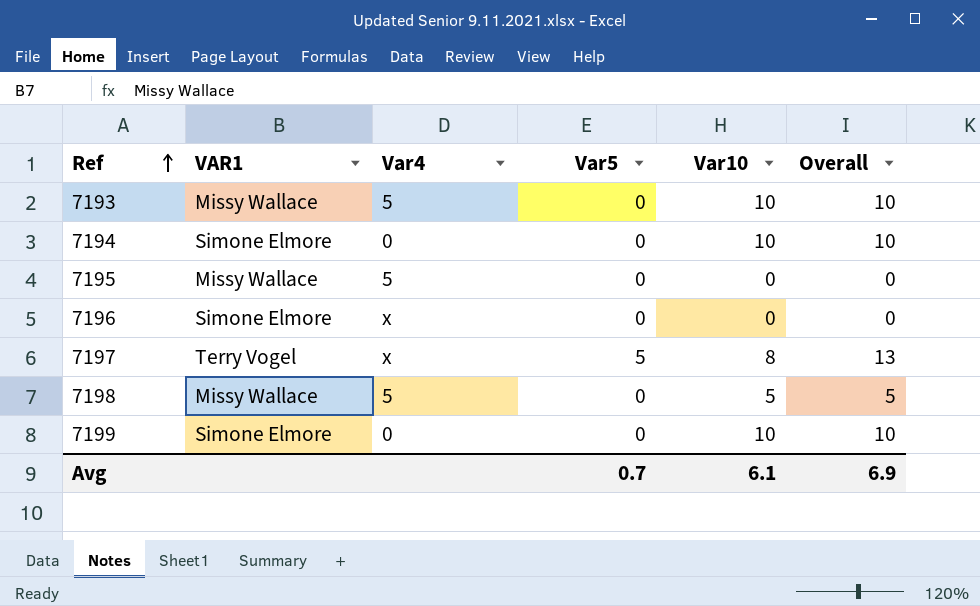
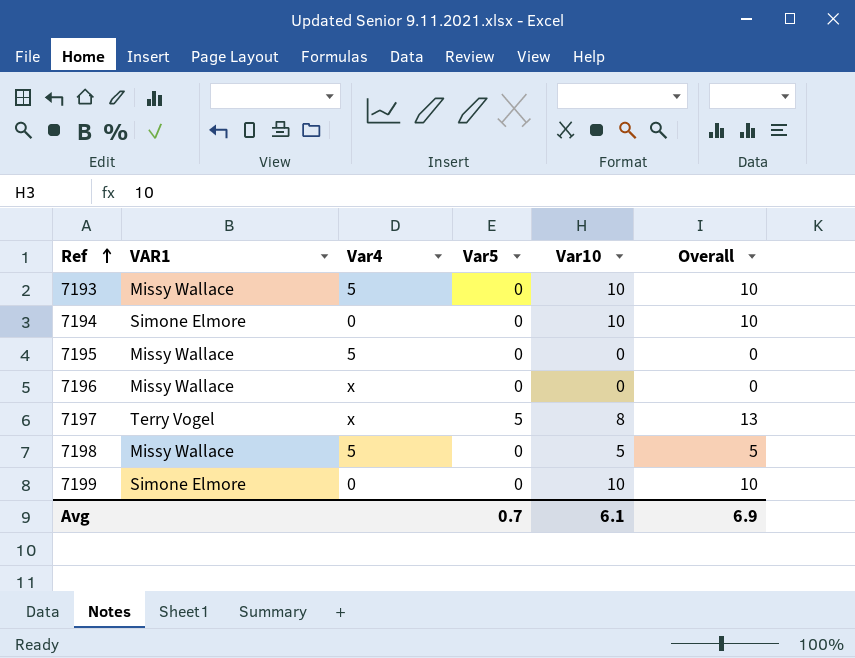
7196 | VAR1: Simone Elmore -> Missy Wallace

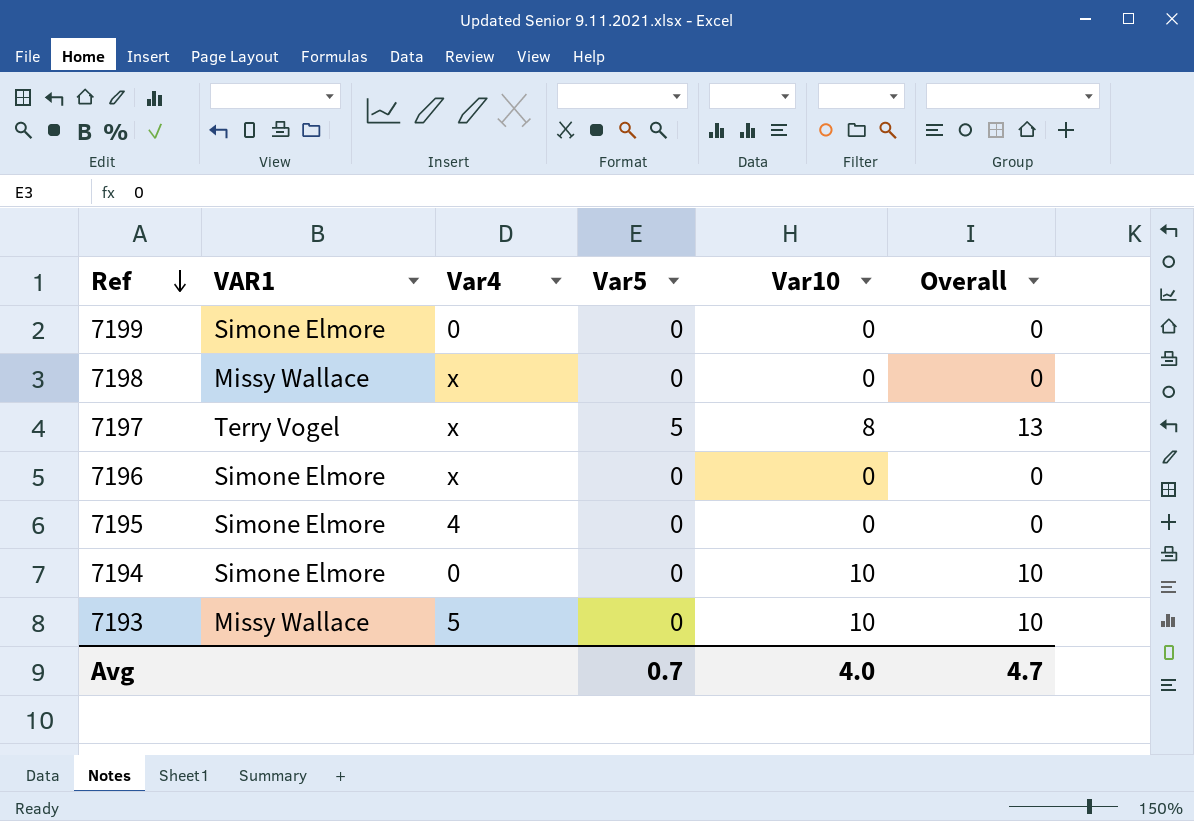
row order: Ref ascending -> Ref descending
7199 | Var10: 10 -> 0
7199 | Overall: 10 -> 0
7198 | Var4: 5 -> x
7198 | Var10: 5 -> 0
7198 | Overall: 5 -> 0
7196 | VAR1: Missy Wallace -> Simone Elmore
7195 | VAR1: Missy Wallace -> Simone Elmore
7195 | Var4: 5 -> 4
Avg | Var10: 6.1 -> 4.0
Avg | Overall: 6.9 -> 4.7

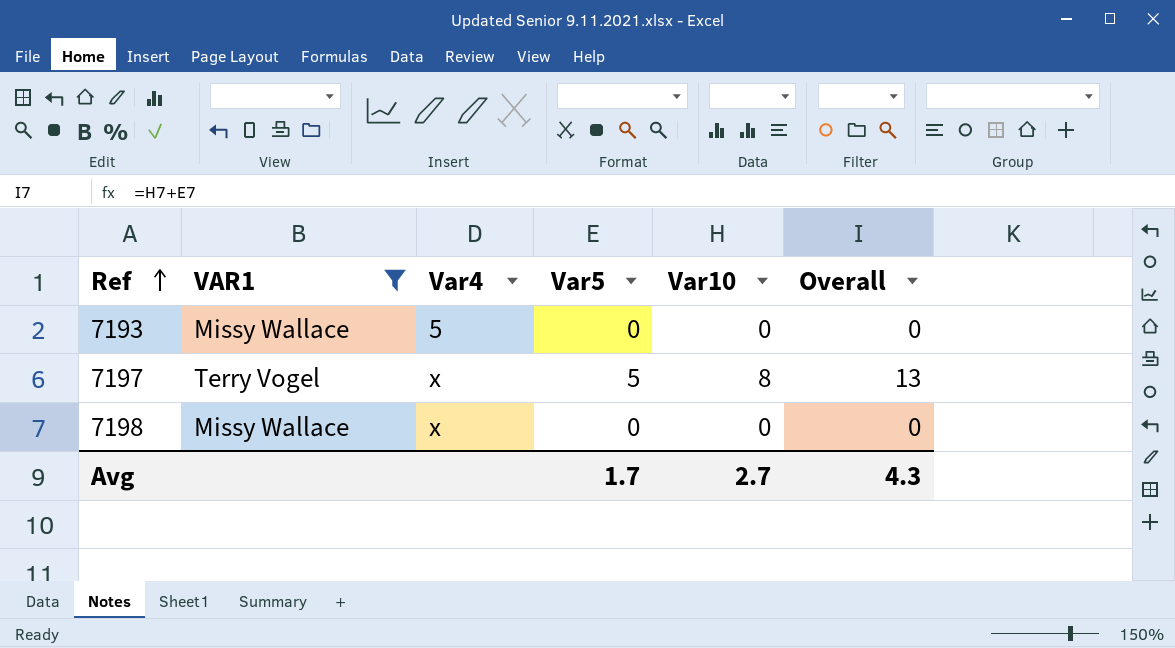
filter: none -> VAR1 != Simone Elmore
row order: Ref descending -> Ref ascending
7193 | Var10: 10 -> 0
7193 | Overall: 10 -> 0
Avg | Var5: 0.7 -> 1.7
Avg | Var10: 4.0 -> 2.7
Avg | Overall: 4.7 -> 4.3

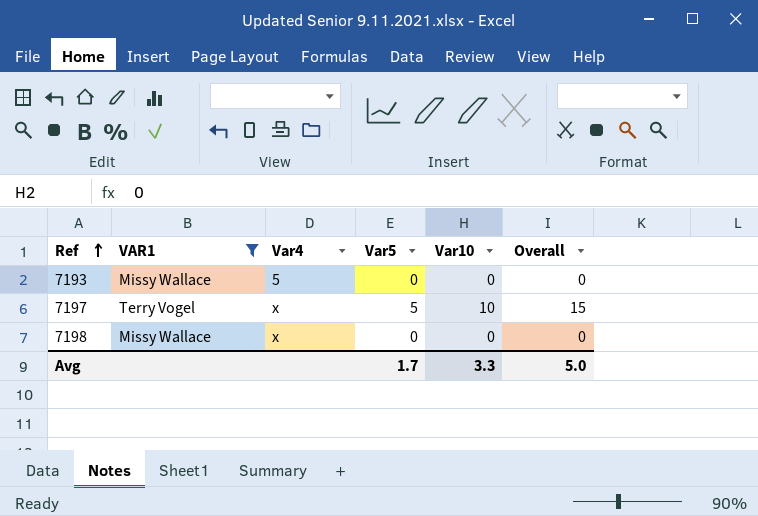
7197 | Var10: 8 -> 10
7197 | Overall: 13 -> 15
Avg | Var10: 2.7 -> 3.3
Avg | Overall: 4.3 -> 5.0

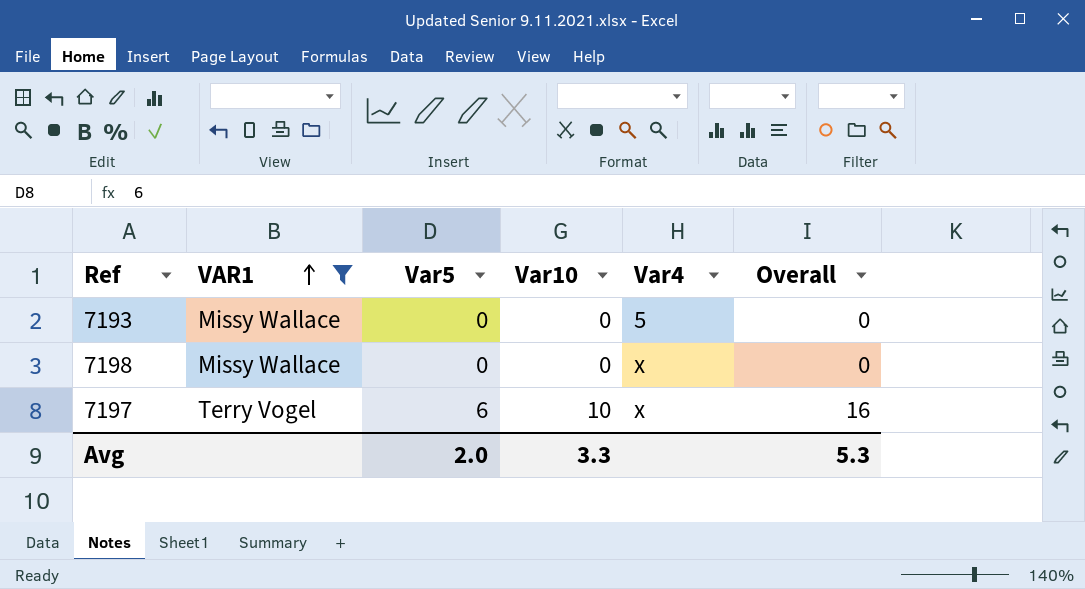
row order: Ref ascending -> VAR1 ascending
column Var4 | position: 3 -> 5
7197 | Var5: 5 -> 6
7197 | Overall: 15 -> 16
Avg | Var5: 1.7 -> 2.0
Avg | Overall: 5.0 -> 5.3

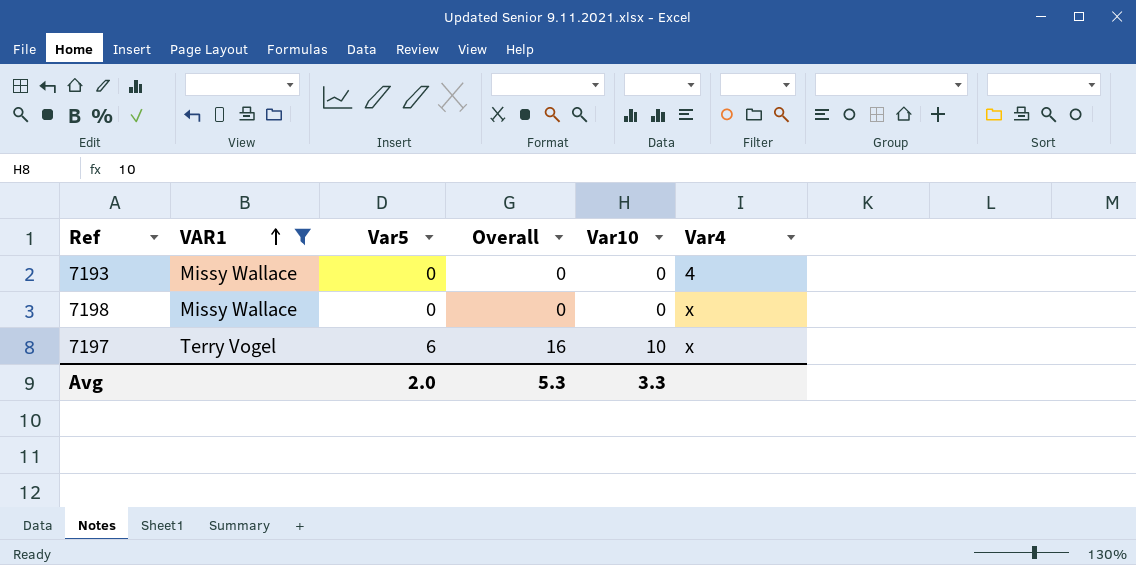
column Overall | position: 6 -> 4
7193 | Var4: 5 -> 4

